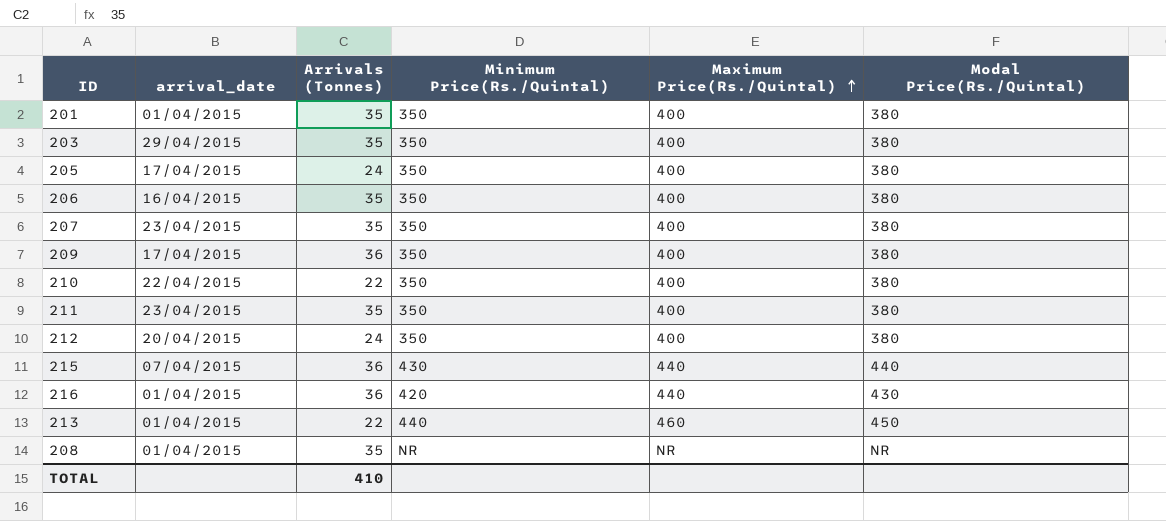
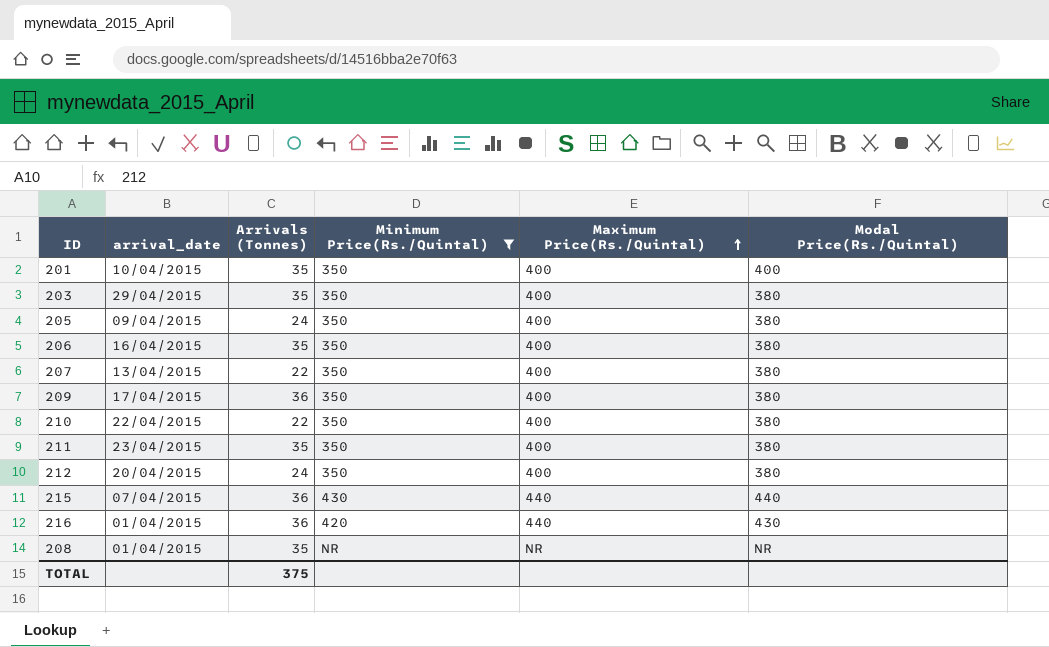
filter: none -> Minimum Price(Rs./Quintal) != 440
201 | arrival_date: 01/04/2015 -> 10/04/2015
201 | Modal Price(Rs./Quintal): 380 -> 400
205 | arrival_date: 17/04/2015 -> 09/04/2015
207 | arrival_date: 23/04/2015 -> 13/04/2015
207 | Arrivals (Tonnes): 35 -> 22
TOTAL | Arrivals (Tonnes): 410 -> 375

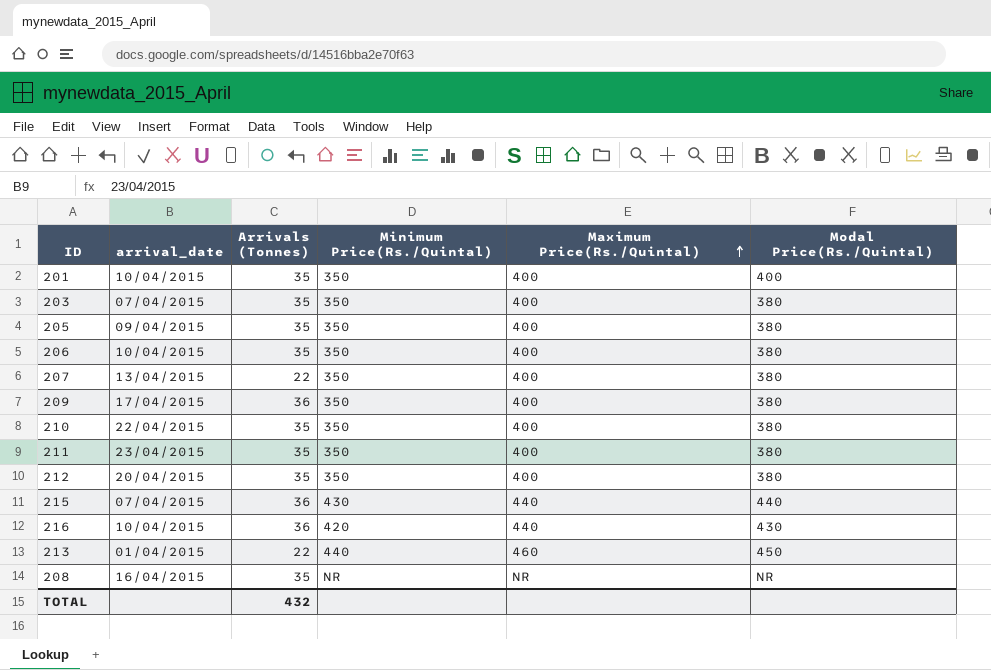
filter: Minimum Price(Rs./Quintal) != 440 -> none
203 | arrival_date: 29/04/2015 -> 07/04/2015
205 | Arrivals (Tonnes): 24 -> 35
206 | arrival_date: 16/04/2015 -> 10/04/2015
210 | Arrivals (Tonnes): 22 -> 35
212 | Arrivals (Tonnes): 24 -> 35
216 | arrival_date: 01/04/2015 -> 10/04/2015
208 | arrival_date: 01/04/2015 -> 16/04/2015
TOTAL | Arrivals (Tonnes): 375 -> 432

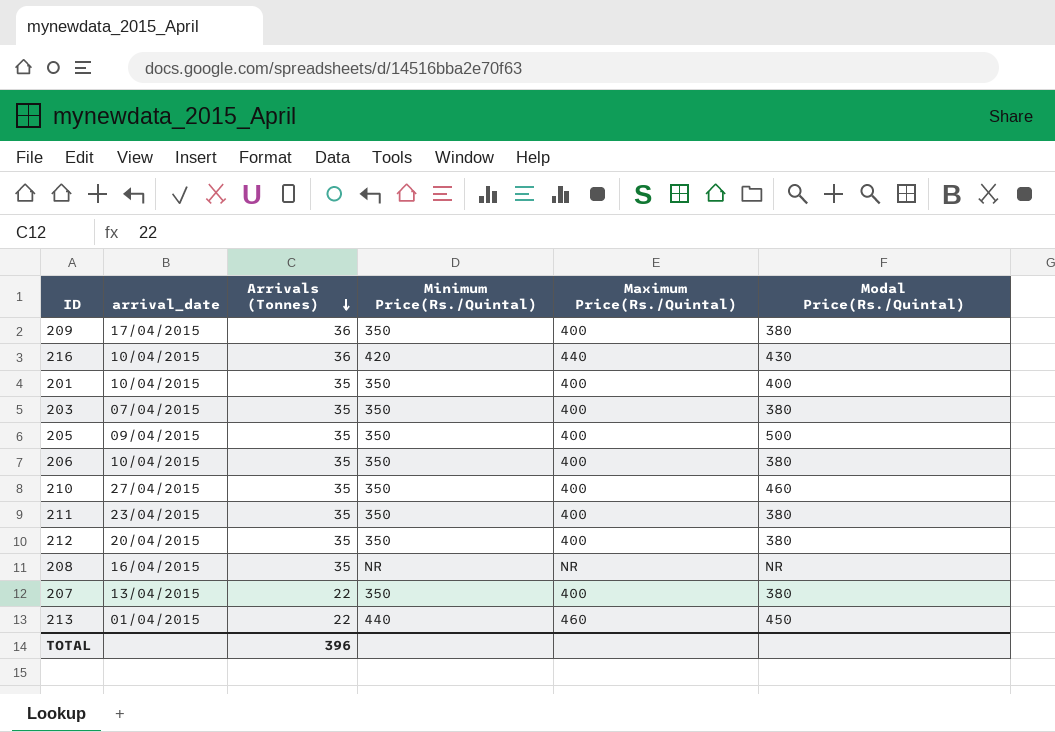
row order: Maximum Price(Rs./Quintal) ascending -> Arrivals (Tonnes) descending
row 215: 07/04/2015 | 36 | 430 | 440 | 440 -> none
205 | Modal Price(Rs./Quintal): 380 -> 500
210 | arrival_date: 22/04/2015 -> 27/04/2015
210 | Modal Price(Rs./Quintal): 380 -> 460
TOTAL | Arrivals (Tonnes): 432 -> 396

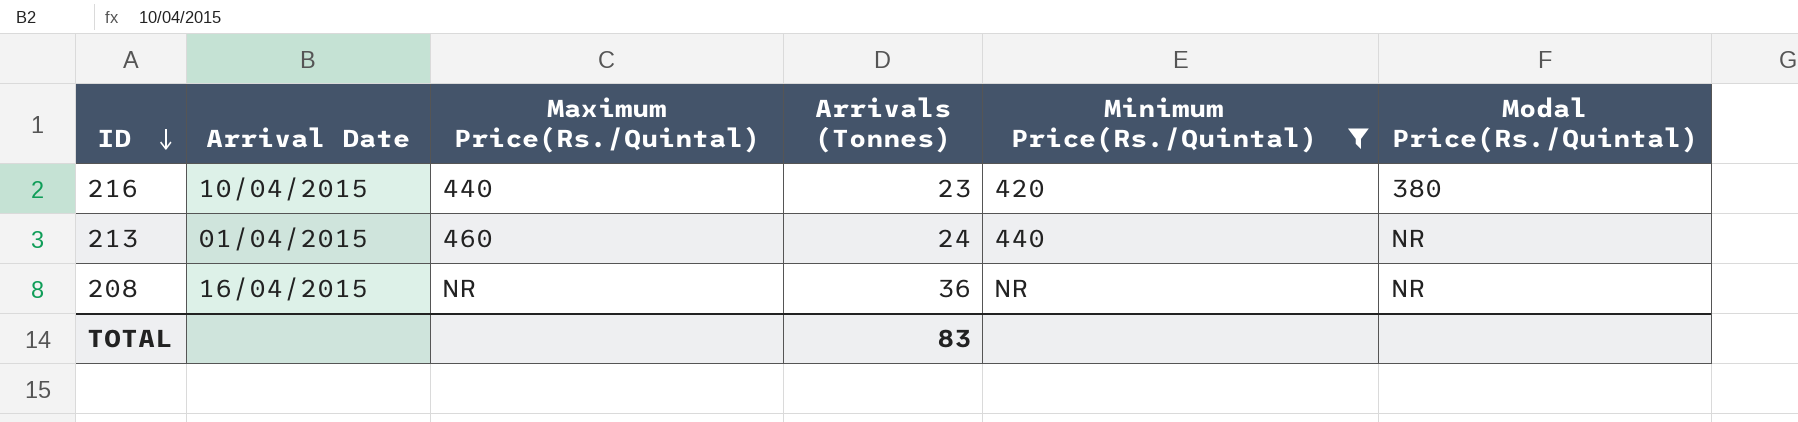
filter: none -> Minimum Price(Rs./Quintal) != 350
row order: Arrivals (Tonnes) descending -> ID descending
column name: arrival_date -> Arrival Date
column Maximum Price(Rs./Quintal) | position: 5 -> 3
216 | Arrivals (Tonnes): 36 -> 23
216 | Modal Price(Rs./Quintal): 430 -> 380
213 | Arrivals (Tonnes): 22 -> 24
213 | Modal Price(Rs./Quintal): 450 -> NR
208 | Arrivals (Tonnes): 35 -> 36
TOTAL | Arrivals (Tonnes): 396 -> 83

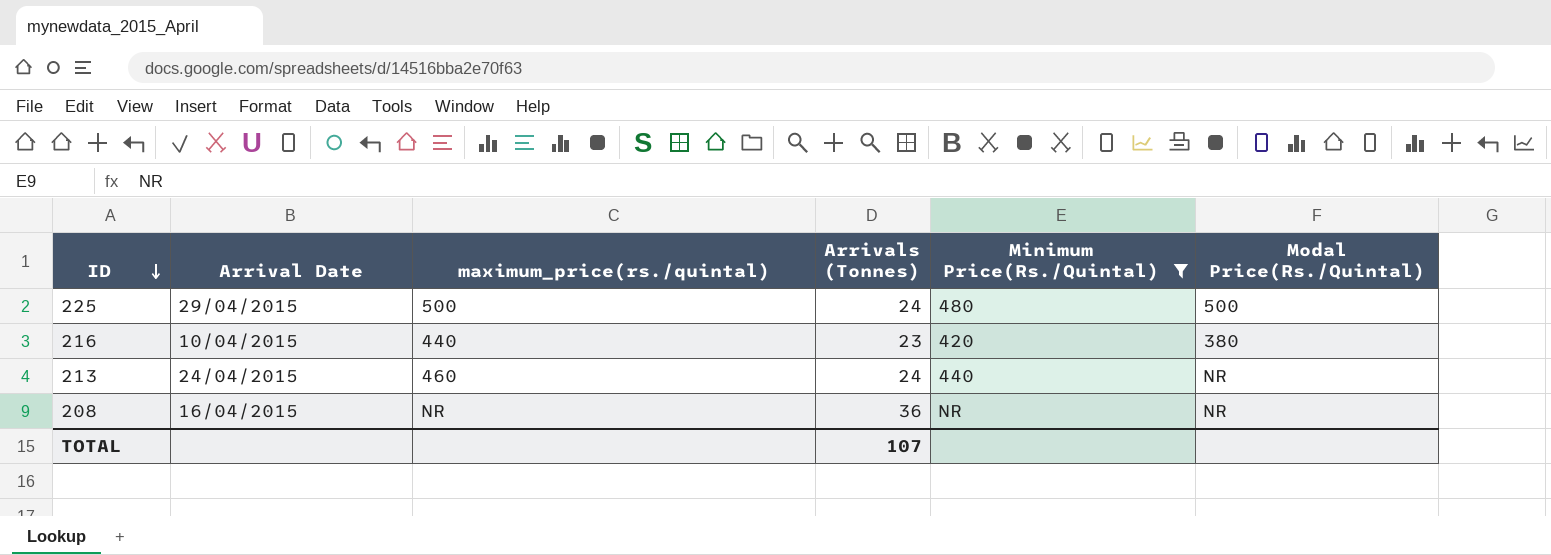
column name: Maximum Price(Rs./Quintal) -> maximum_price(rs./quintal)
row 225: none -> 29/04/2015 | 500 | 24 | 480 | 500
213 | Arrival Date: 01/04/2015 -> 24/04/2015
TOTAL | Arrivals (Tonnes): 83 -> 107

